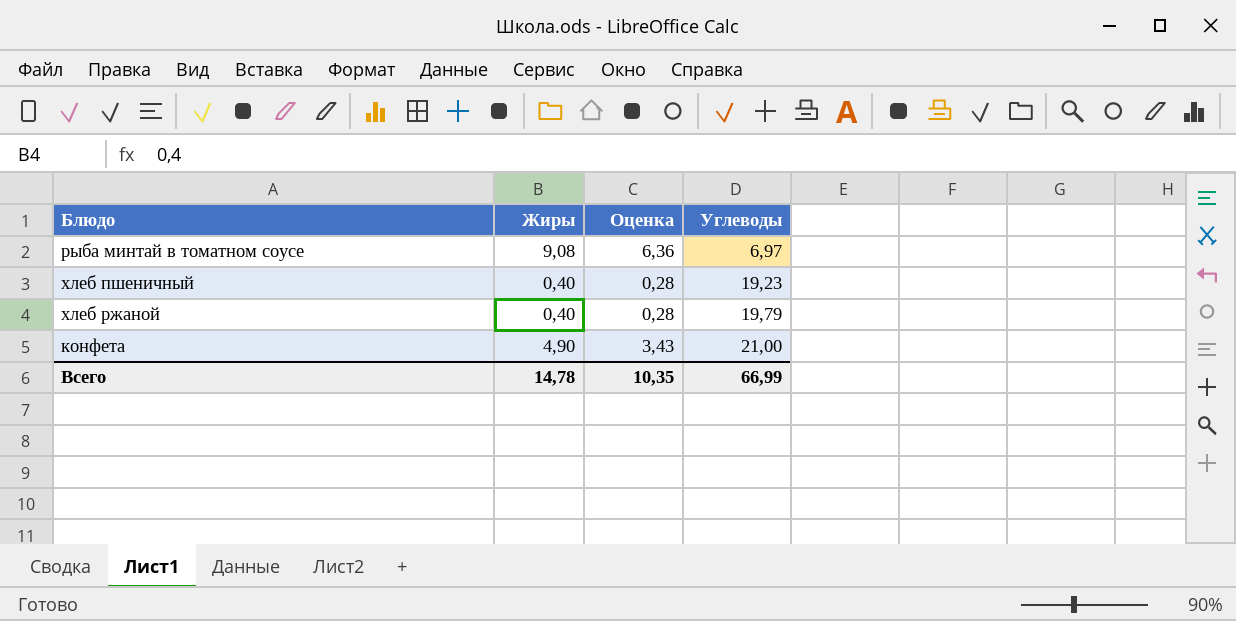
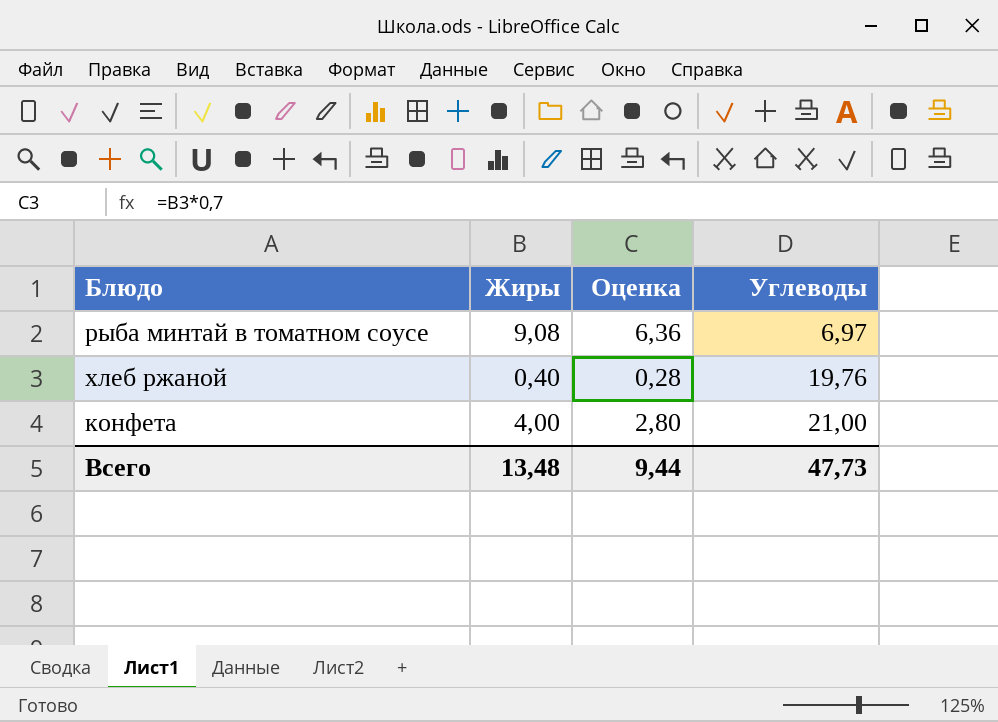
row хлеб пшеничный: 0,40 | 0,28 | 19,23 -> none
хлеб ржаной | Углеводы: 19,79 -> 19,76
конфета | Жиры: 4,90 -> 4,00
конфета | Оценка: 3,43 -> 2,80
Всего | Жиры: 14,78 -> 13,48
Всего | Оценка: 10,35 -> 9,44
Всего | Углеводы: 66,99 -> 47,73

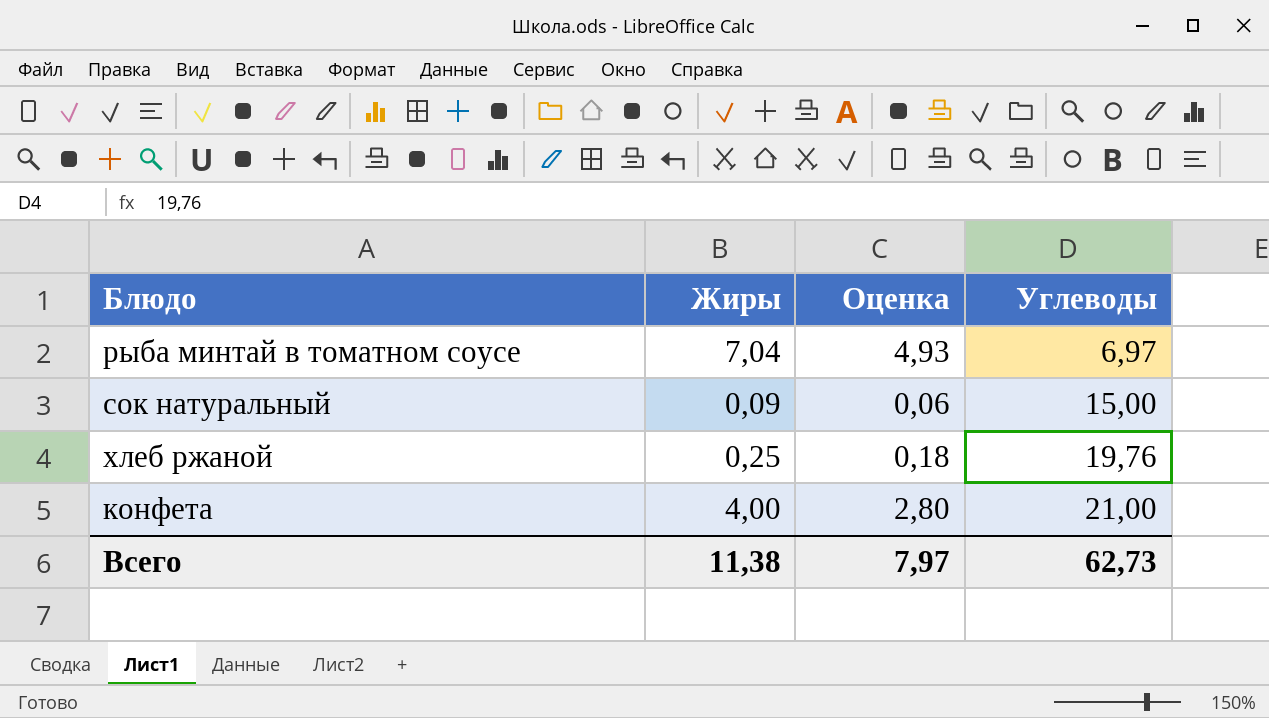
рыба минтай в томатном соусе | Жиры: 9,08 -> 7,04
рыба минтай в томатном соусе | Оценка: 6,36 -> 4,93
row сок натуральный: none -> 0,09 | 0,06 | 15,00
хлеб ржаной | Жиры: 0,40 -> 0,25
хлеб ржаной | Оценка: 0,28 -> 0,18
Всего | Жиры: 13,48 -> 11,38
Всего | Оценка: 9,44 -> 7,97
Всего | Углеводы: 47,73 -> 62,73

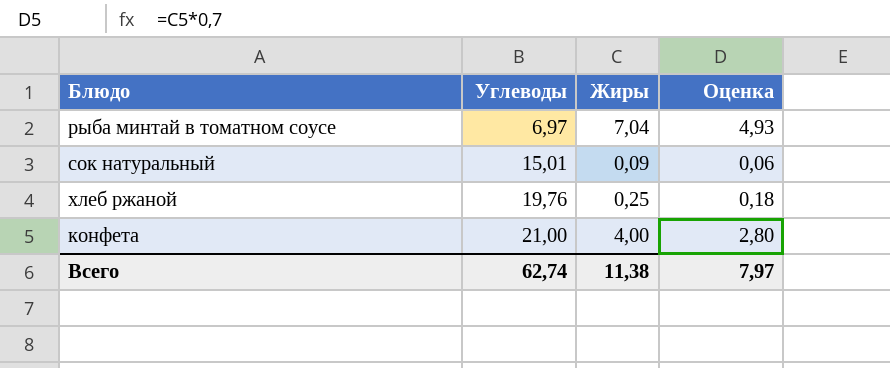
column Углеводы | position: 4 -> 2
сок натуральный | Углеводы: 15,00 -> 15,01
Всего | Углеводы: 62,73 -> 62,74

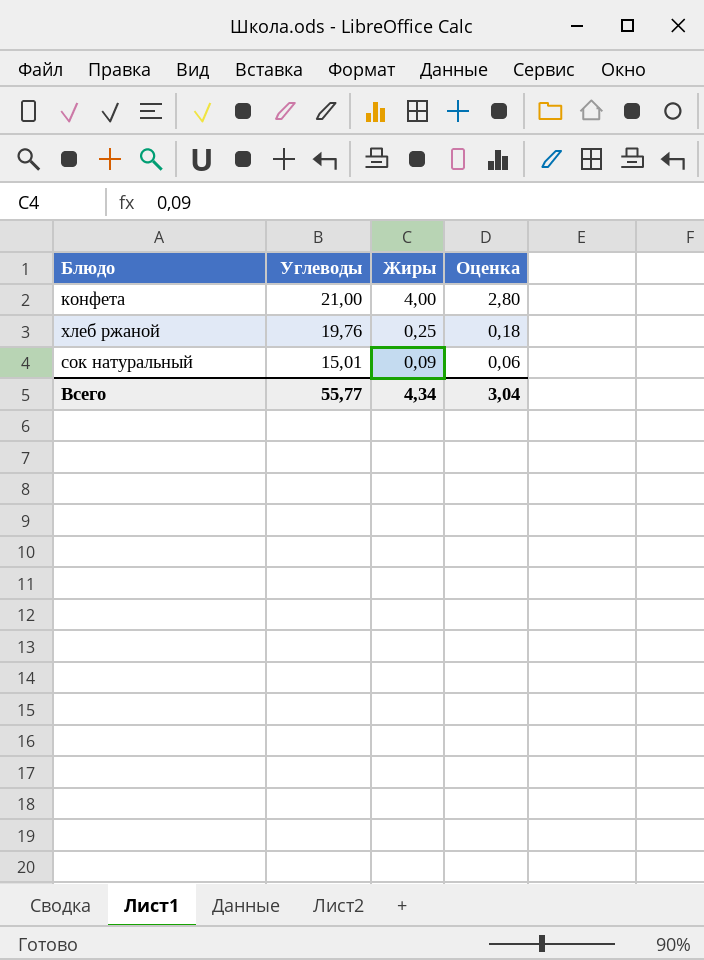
row order: Углеводы ascending -> Углеводы descending
row рыба минтай в томатном соусе: 6,97 | 7,04 | 4,93 -> none
Всего | Углеводы: 62,74 -> 55,77
Всего | Жиры: 11,38 -> 4,34
Всего | Оценка: 7,97 -> 3,04

